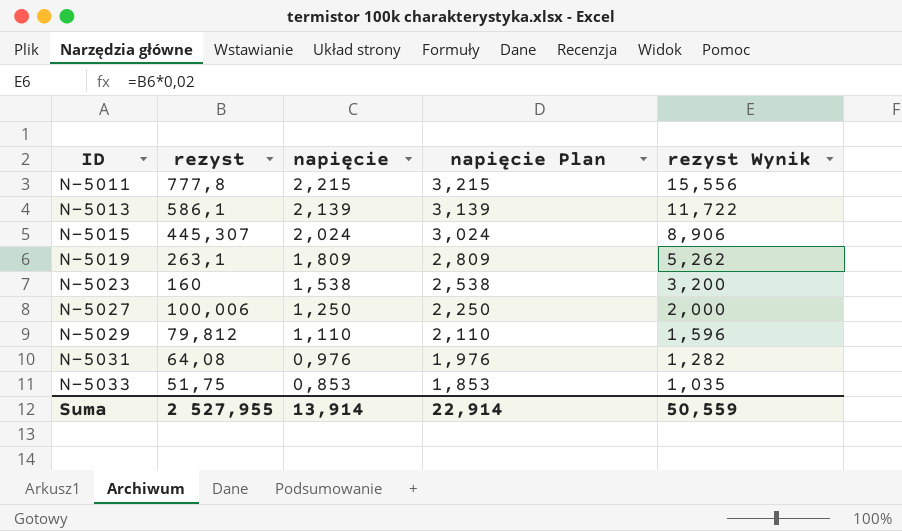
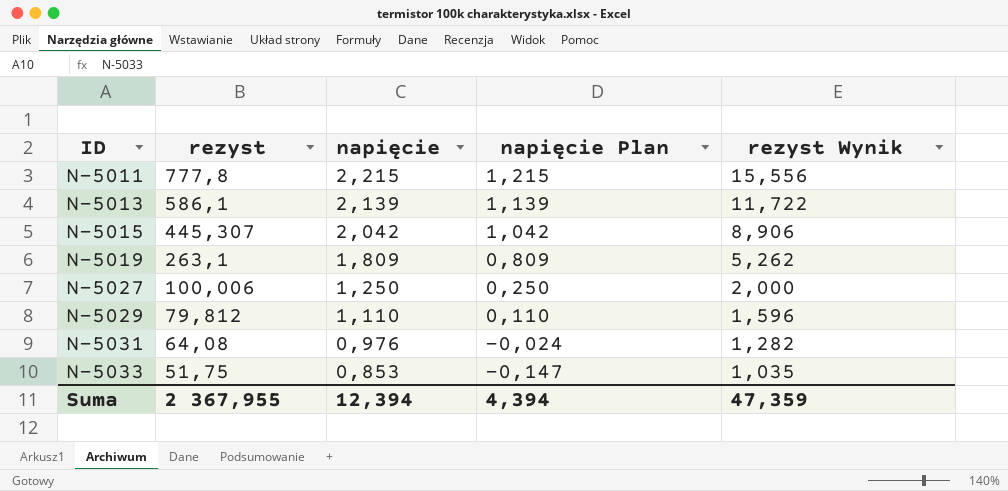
column napięcie Plan | formula: [napięcie] + 1 -> [napięcie] - 1
row N-5023: 160 | 1,538 | 2,538 | 3,200 -> none
N-5015 | napięcie: 2,024 -> 2,042
Suma | rezyst: 2 527,955 -> 2 367,955
Suma | napięcie: 13,914 -> 12,394
Suma | napięcie Plan: 22,914 -> 4,394
Suma | rezyst Wynik: 50,559 -> 47,359

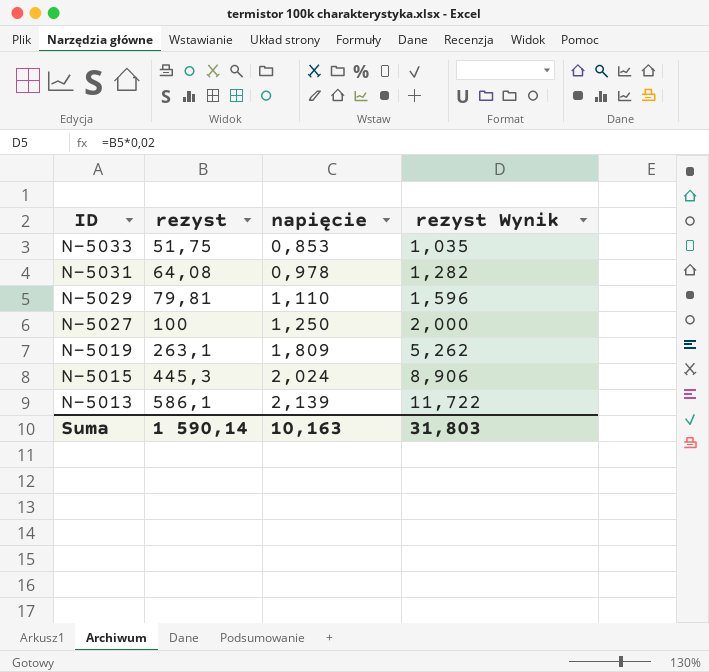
row order: ID ascending -> ID descending
column napięcie Plan | formula: [napięcie] - 1 -> none
row N-5011: 777,8 | 2,215 | 1,215 | 15,556 -> none
N-5031 | napięcie: 0,976 -> 0,978
N-5029 | rezyst: 79,812 -> 79,81
N-5027 | rezyst: 100,006 -> 100
N-5015 | rezyst: 445,307 -> 445,3
N-5015 | napięcie: 2,042 -> 2,024
Suma | rezyst: 2 367,955 -> 1 590,14
Suma | napięcie: 12,394 -> 10,163
Suma | rezyst Wynik: 47,359 -> 31,803

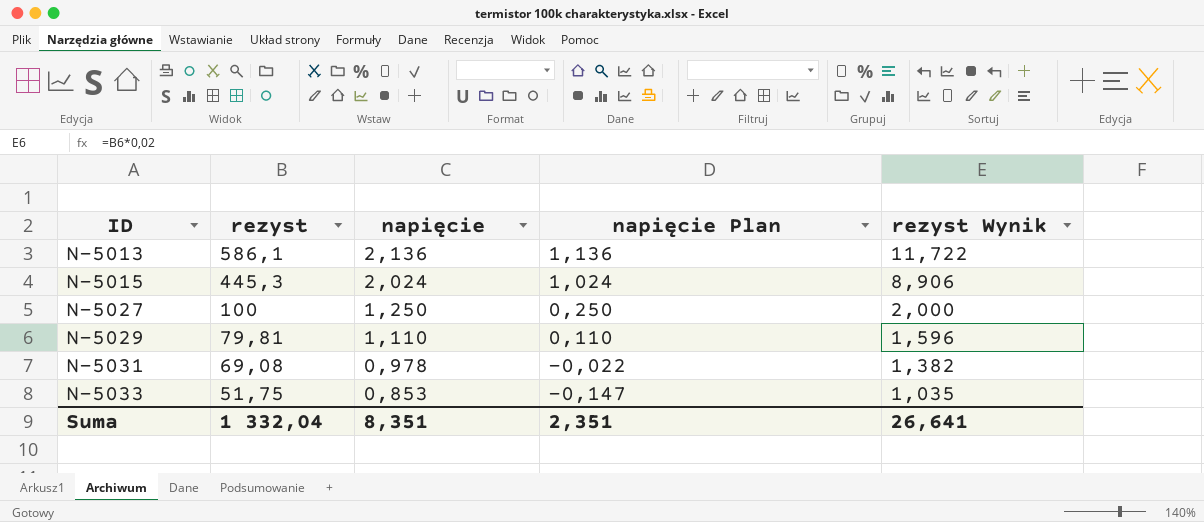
row order: ID descending -> ID ascending
column napięcie Plan | formula: none -> [napięcie] - 1
row N-5019: 263,1 | 1,809 | 5,262 -> none
N-5013 | napięcie: 2,139 -> 2,136
N-5031 | rezyst: 64,08 -> 69,08
N-5031 | rezyst Wynik: 1,282 -> 1,382
Suma | rezyst: 1 590,14 -> 1 332,04
Suma | napięcie: 10,163 -> 8,351
Suma | rezyst Wynik: 31,803 -> 26,641

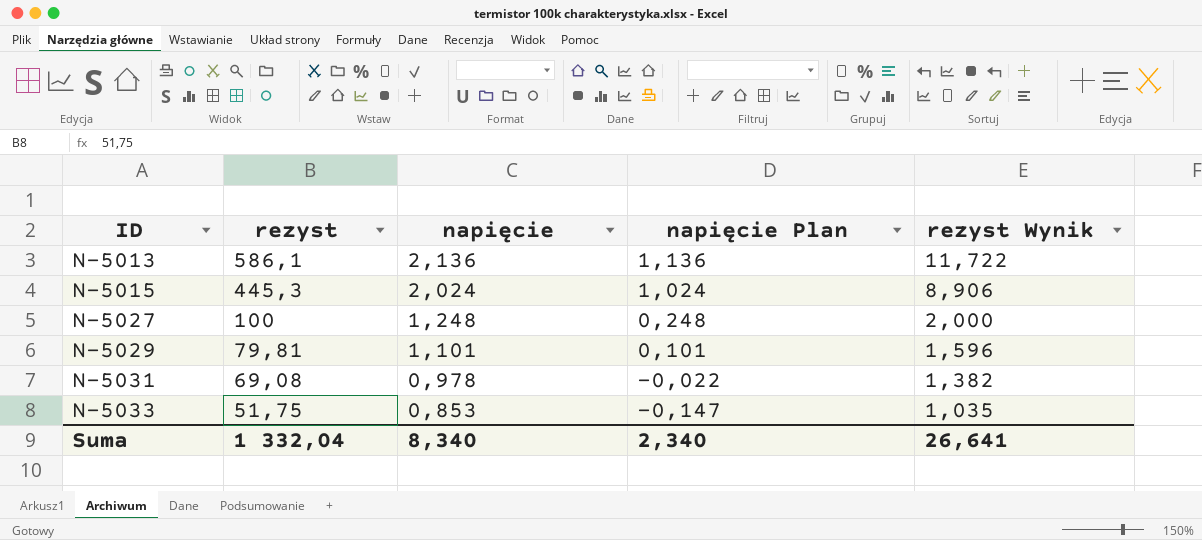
N-5027 | napięcie: 1,250 -> 1,248
N-5027 | napięcie Plan: 0,250 -> 0,248
N-5029 | napięcie: 1,110 -> 1,101
N-5029 | napięcie Plan: 0,110 -> 0,101
Suma | napięcie: 8,351 -> 8,340
Suma | napięcie Plan: 2,351 -> 2,340

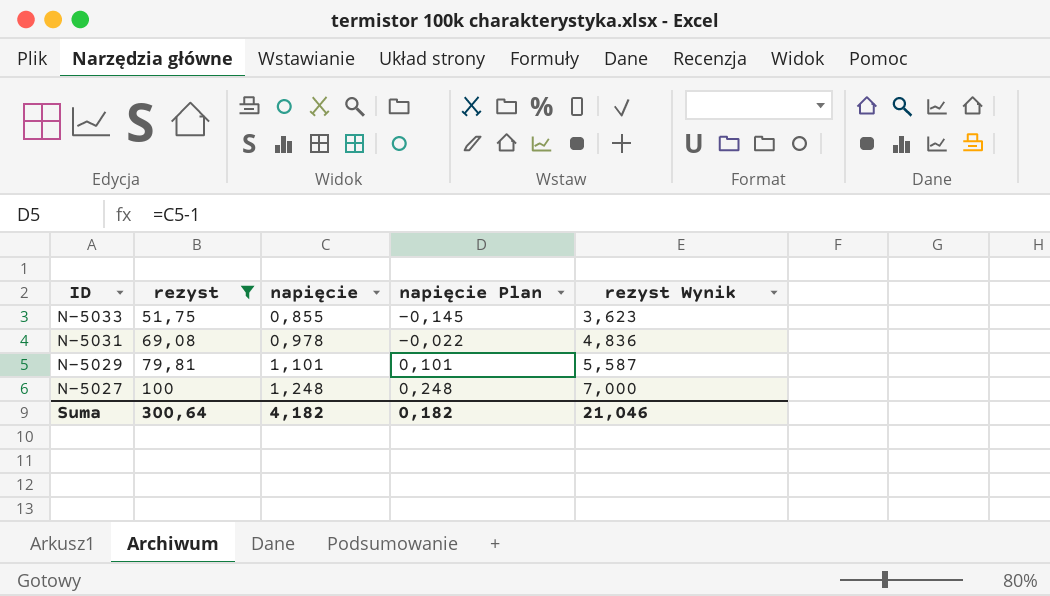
filter: none -> rezyst <= 100
row order: ID ascending -> ID descending
column rezyst Wynik | formula: [rezyst] * 0,02 -> [rezyst] * 0,07
N-5033 | napięcie: 0,853 -> 0,855
N-5033 | napięcie Plan: -0,147 -> -0,145
Suma | rezyst: 1 332,04 -> 300,64
Suma | napięcie: 8,340 -> 4,182
Suma | napięcie Plan: 2,340 -> 0,182
Suma | rezyst Wynik: 26,641 -> 21,046

